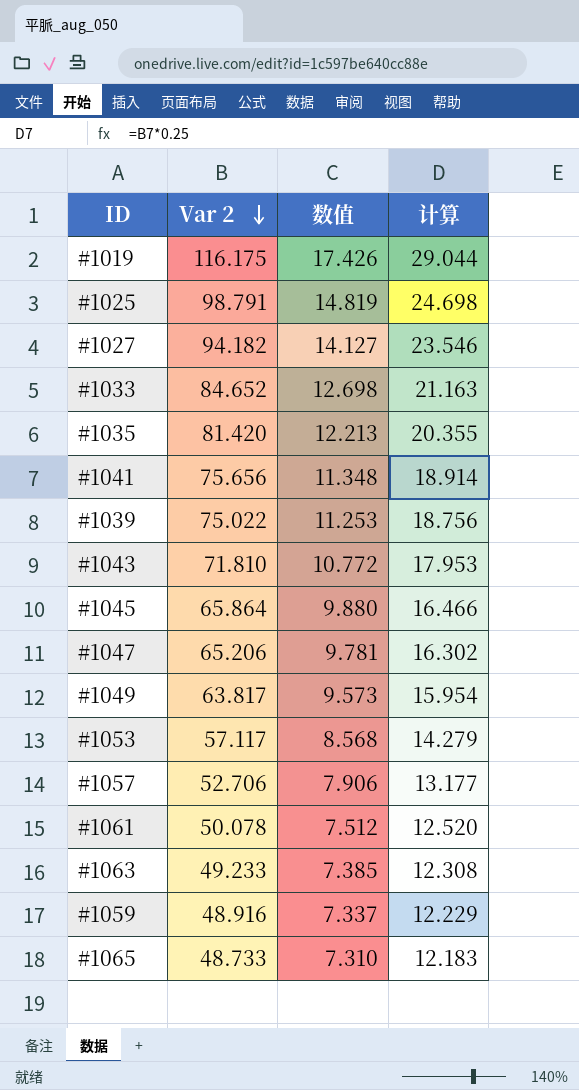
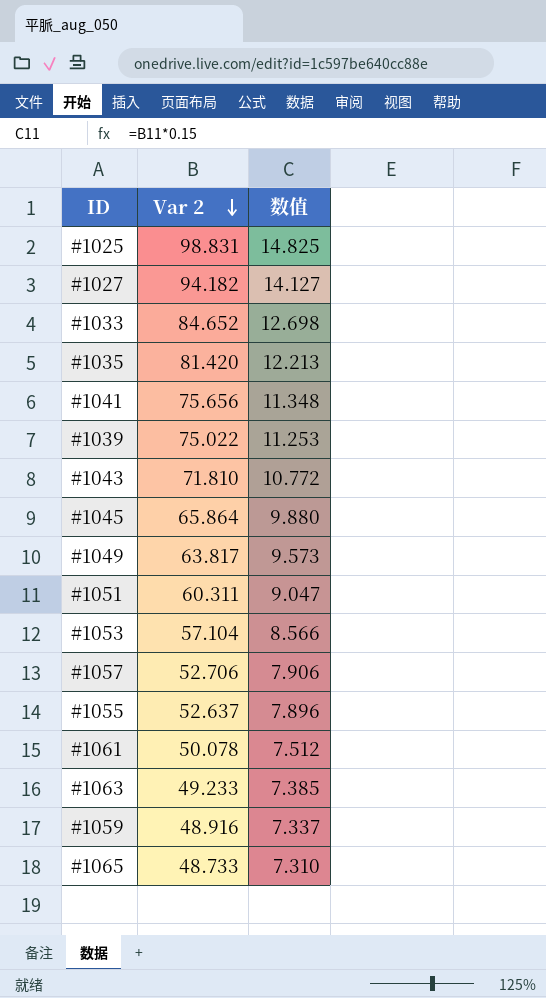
column 计算 | formula: [Var 2] * 0.25 -> none
row #1019: 116.175 | 17.426 | 29.044 -> none
row #1047: 65.206 | 9.781 | 16.302 -> none
#1025 | Var 2: 98.791 -> 98.831
#1025 | 数值: 14.819 -> 14.825
row #1051: none -> 60.311 | 9.047
#1053 | Var 2: 57.117 -> 57.104
#1053 | 数值: 8.568 -> 8.566
row #1055: none -> 52.637 | 7.896

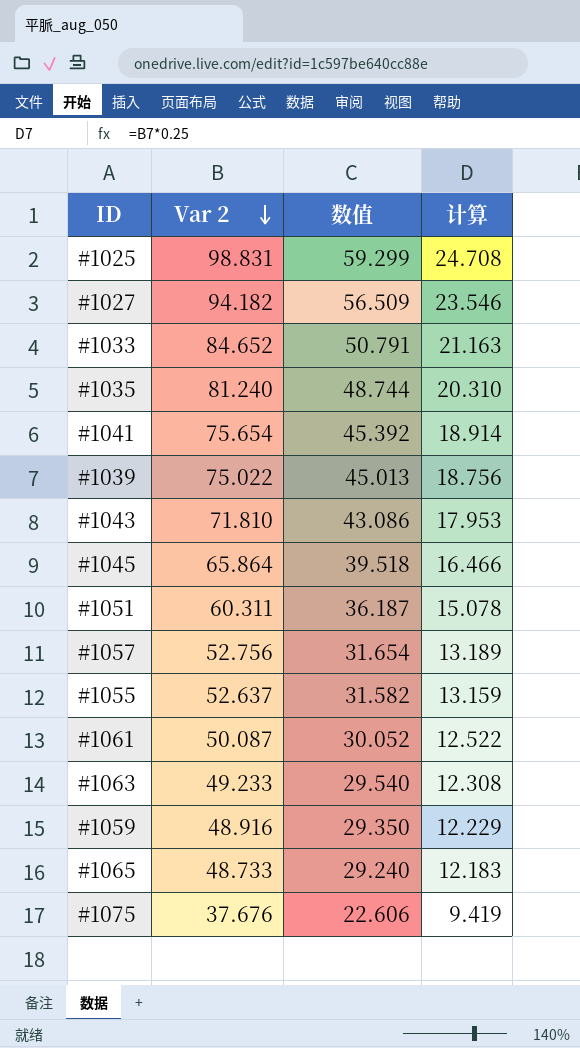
column 数值 | formula: [Var 2] * 0.15 -> [Var 2] * 0.6
column 计算 | formula: none -> [Var 2] * 0.25
row #1049: 63.817 | 9.573 -> none
row #1053: 57.104 | 8.566 -> none
#1035 | Var 2: 81.420 -> 81.240
#1041 | Var 2: 75.656 -> 75.654
#1057 | Var 2: 52.706 -> 52.756
#1061 | Var 2: 50.078 -> 50.087
row #1075: none -> 37.676 | 22.606 | 9.419

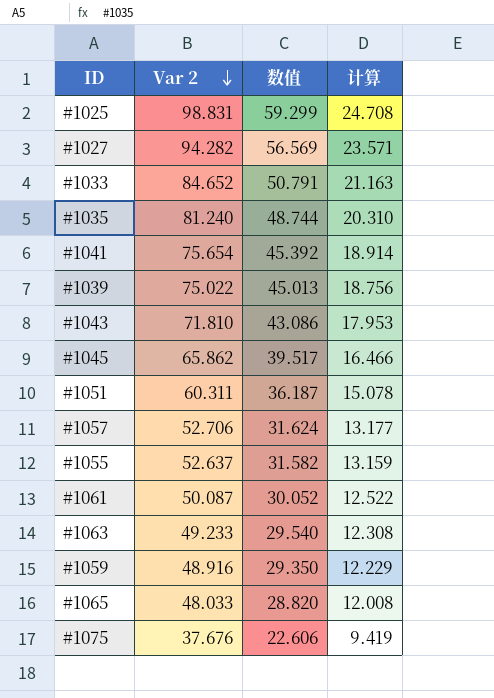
#1027 | Var 2: 94.182 -> 94.282
#1027 | 数值: 56.509 -> 56.569
#1027 | 计算: 23.546 -> 23.571
#1045 | Var 2: 65.864 -> 65.862
#1045 | 数值: 39.518 -> 39.517
#1057 | Var 2: 52.756 -> 52.706
#1057 | 数值: 31.654 -> 31.624
#1057 | 计算: 13.189 -> 13.177
#1065 | Var 2: 48.733 -> 48.033
#1065 | 数值: 29.240 -> 28.820
#1065 | 计算: 12.183 -> 12.008

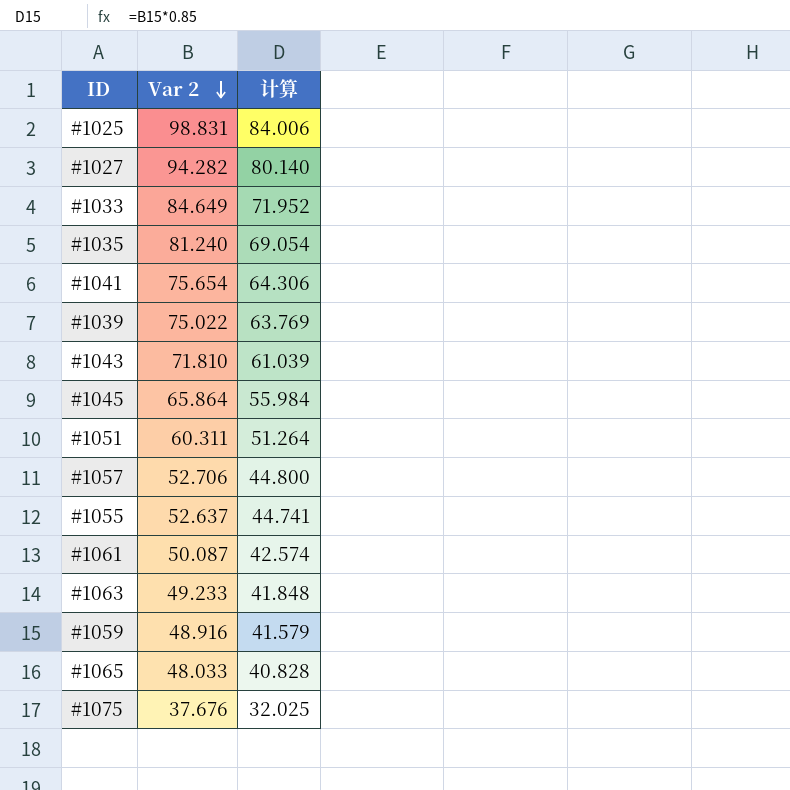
column 数值 | formula: [Var 2] * 0.6 -> none
column 计算 | formula: [Var 2] * 0.25 -> [Var 2] * 0.85
#1033 | Var 2: 84.652 -> 84.649
#1045 | Var 2: 65.862 -> 65.864

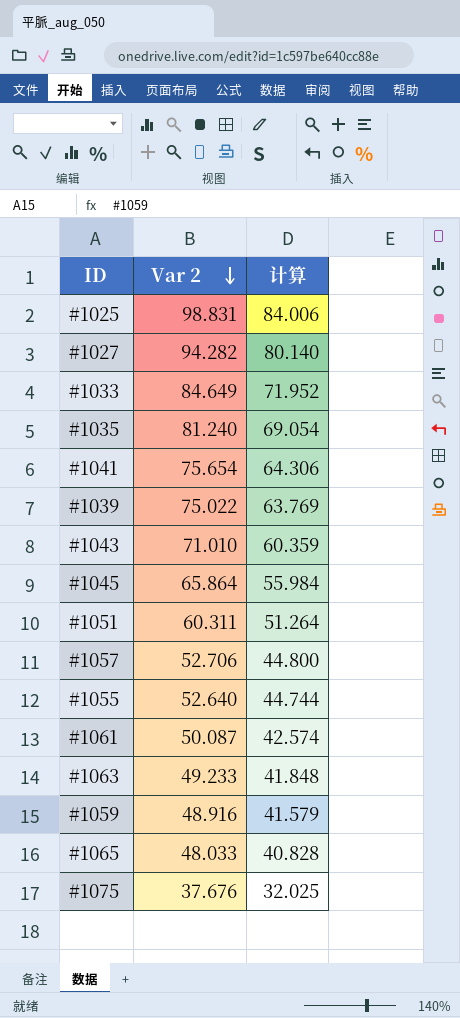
#1043 | Var 2: 71.810 -> 71.010
#1043 | 计算: 61.039 -> 60.359
#1055 | Var 2: 52.637 -> 52.640
#1055 | 计算: 44.741 -> 44.744

